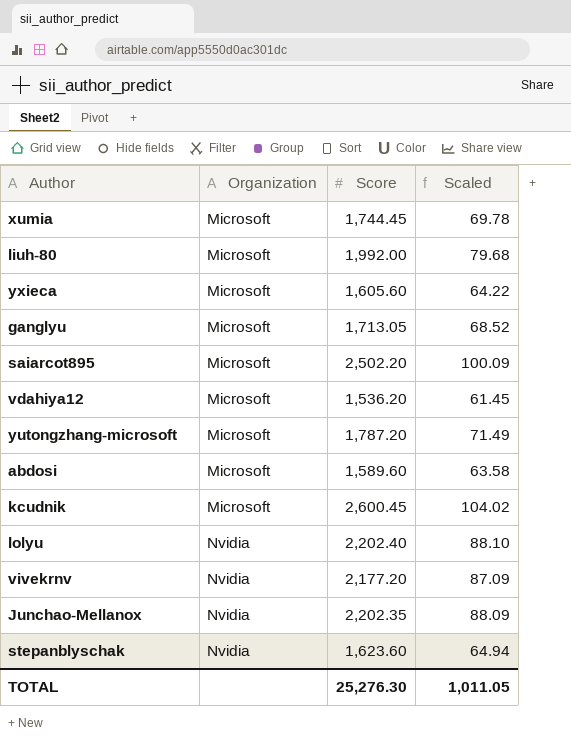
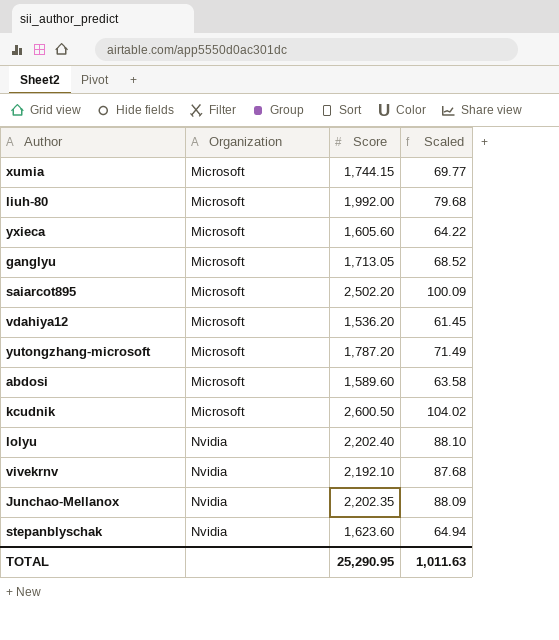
xumia | Score: 1,744.45 -> 1,744.15
xumia | Scaled: 69.78 -> 69.77
kcudnik | Score: 2,600.45 -> 2,600.50
vivekrnv | Score: 2,177.20 -> 2,192.10
vivekrnv | Scaled: 87.09 -> 87.68
TOTAL | Score: 25,276.30 -> 25,290.95
TOTAL | Scaled: 1,011.05 -> 1,011.63

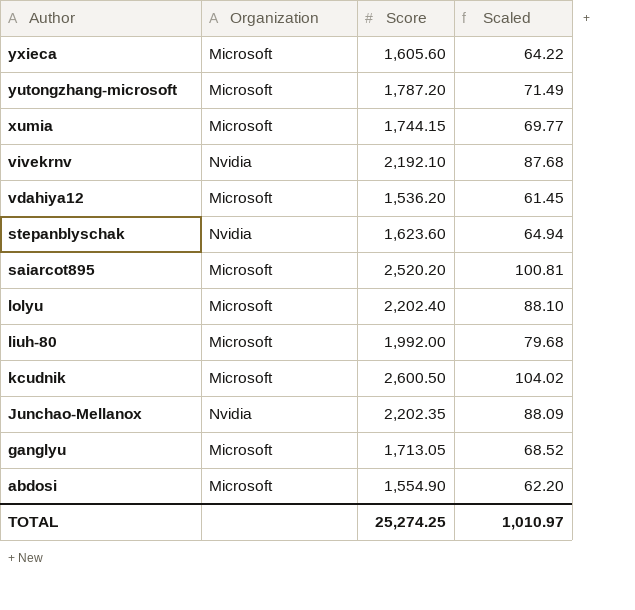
row order: Organization ascending -> Author descending
saiarcot895 | Score: 2,502.20 -> 2,520.20
saiarcot895 | Scaled: 100.09 -> 100.81
lolyu | Organization: Nvidia -> Microsoft
abdosi | Score: 1,589.60 -> 1,554.90
abdosi | Scaled: 63.58 -> 62.20
TOTAL | Score: 25,290.95 -> 25,274.25
TOTAL | Scaled: 1,011.63 -> 1,010.97

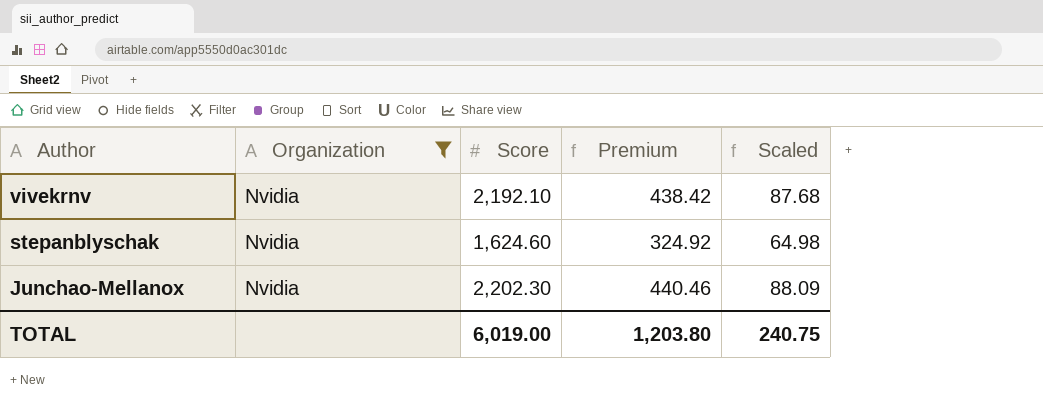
filter: none -> Organization = Nvidia
column Premium | formula: none -> [Score] * 0.2
stepanblyschak | Score: 1,623.60 -> 1,624.60
stepanblyschak | Scaled: 64.94 -> 64.98
Junchao-Mellanox | Score: 2,202.35 -> 2,202.30
TOTAL | Score: 25,274.25 -> 6,019.00
TOTAL | Scaled: 1,010.97 -> 240.75

